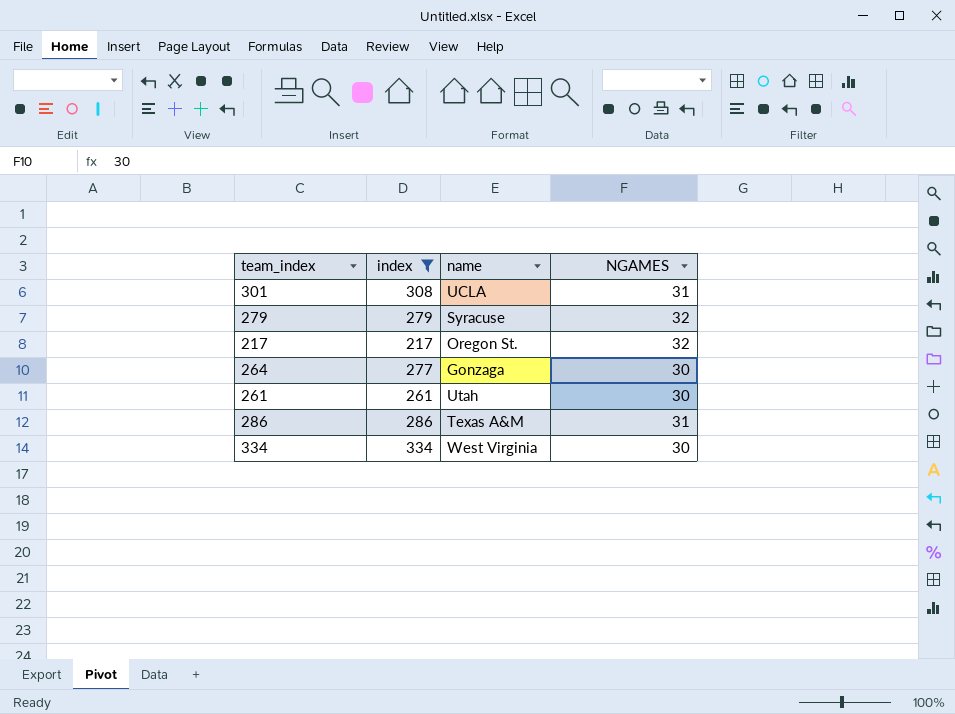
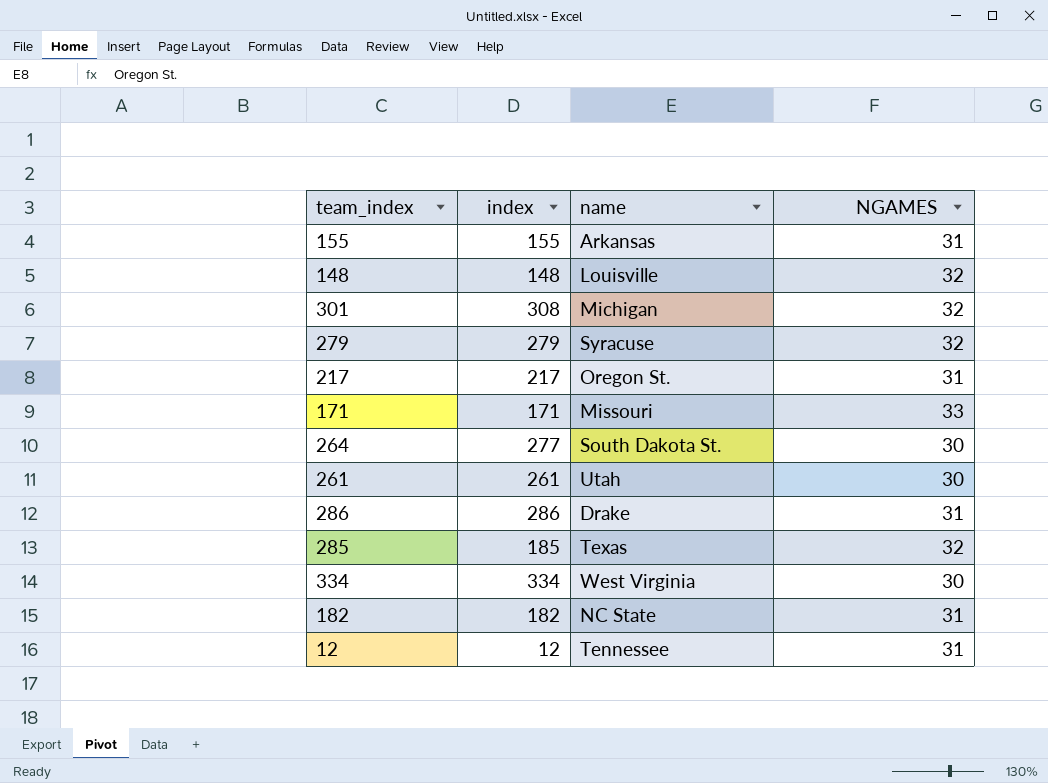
filter: index >= 217 -> none
301 | name: UCLA -> Michigan
301 | NGAMES: 31 -> 32
217 | NGAMES: 32 -> 31
264 | name: Gonzaga -> South Dakota St.
286 | name: Texas A&M -> Drake

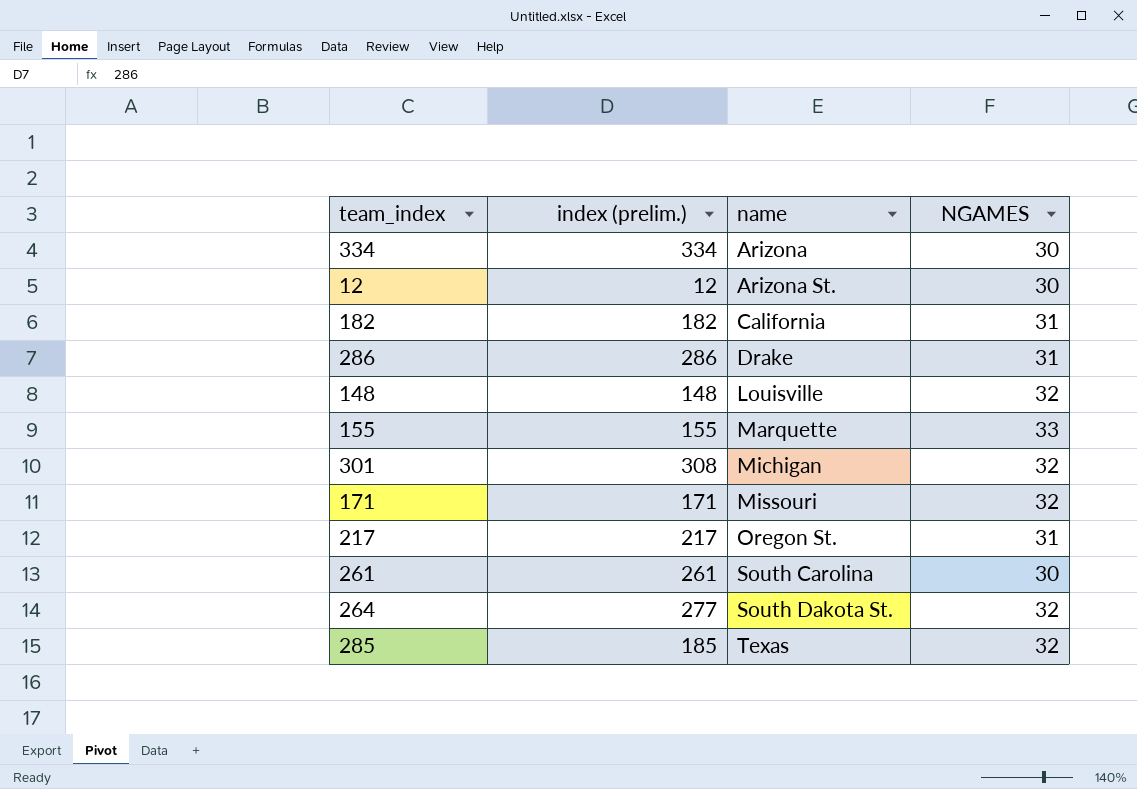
row order: none -> name ascending
column name: index -> index (prelim.)
row 279: 279 | Syracuse | 32 -> none
334 | name: West Virginia -> Arizona
12 | name: Tennessee -> Arizona St.
12 | NGAMES: 31 -> 30
182 | name: NC State -> California
155 | name: Arkansas -> Marquette
155 | NGAMES: 31 -> 33
171 | NGAMES: 33 -> 32
261 | name: Utah -> South Carolina
264 | NGAMES: 30 -> 32

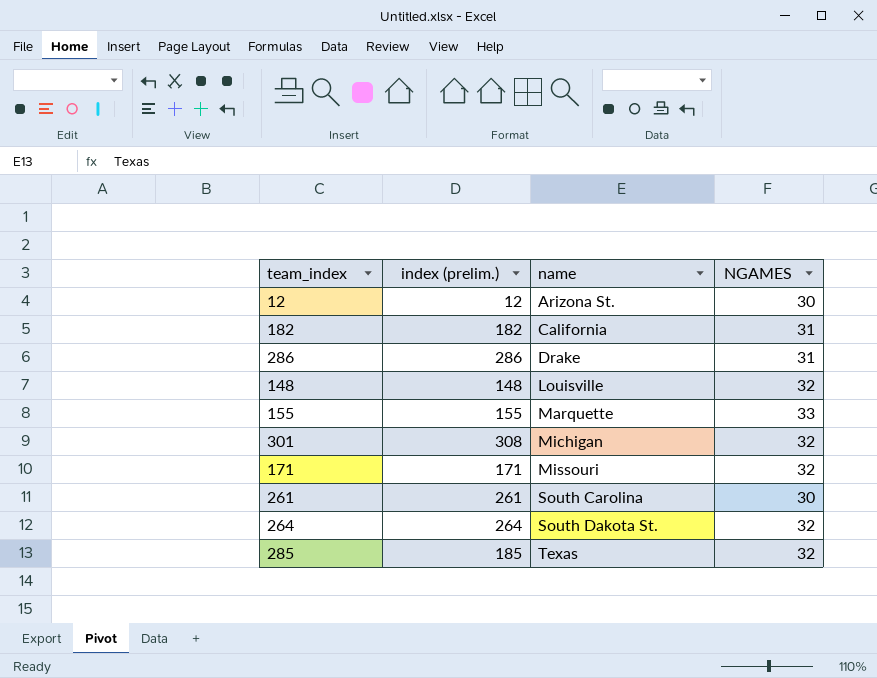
row 334: 334 | Arizona | 30 -> none
row 217: 217 | Oregon St. | 31 -> none
264 | index (prelim.): 277 -> 264

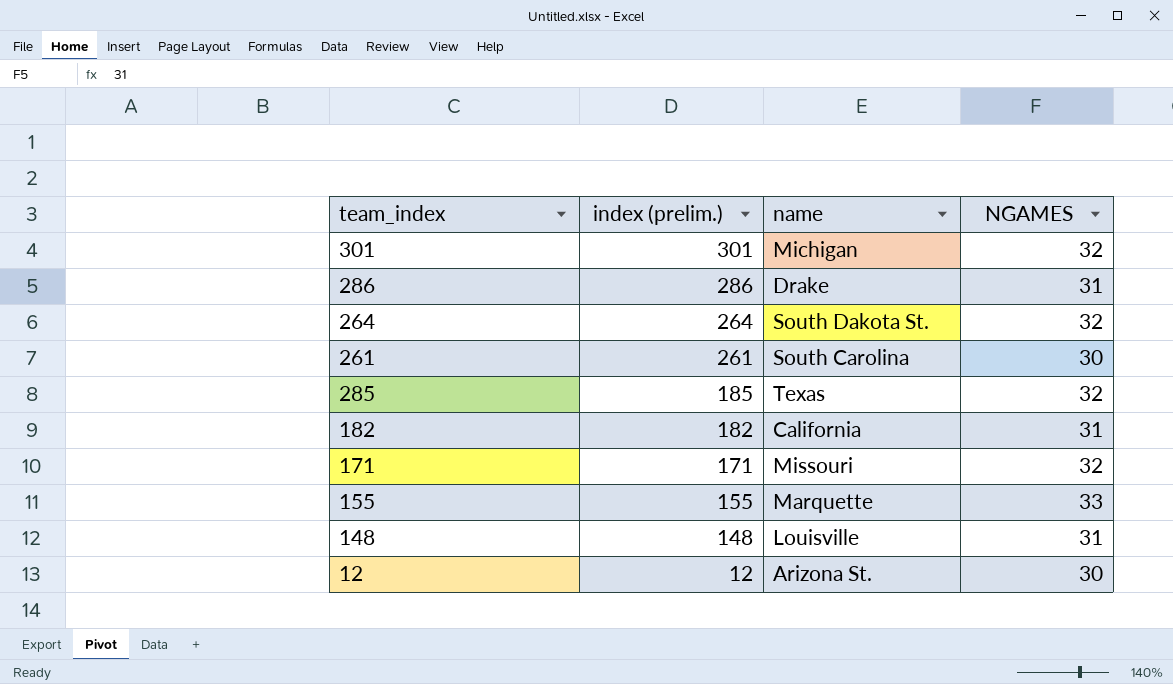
row order: name ascending -> index (prelim.) descending
301 | index (prelim.): 308 -> 301
148 | NGAMES: 32 -> 31

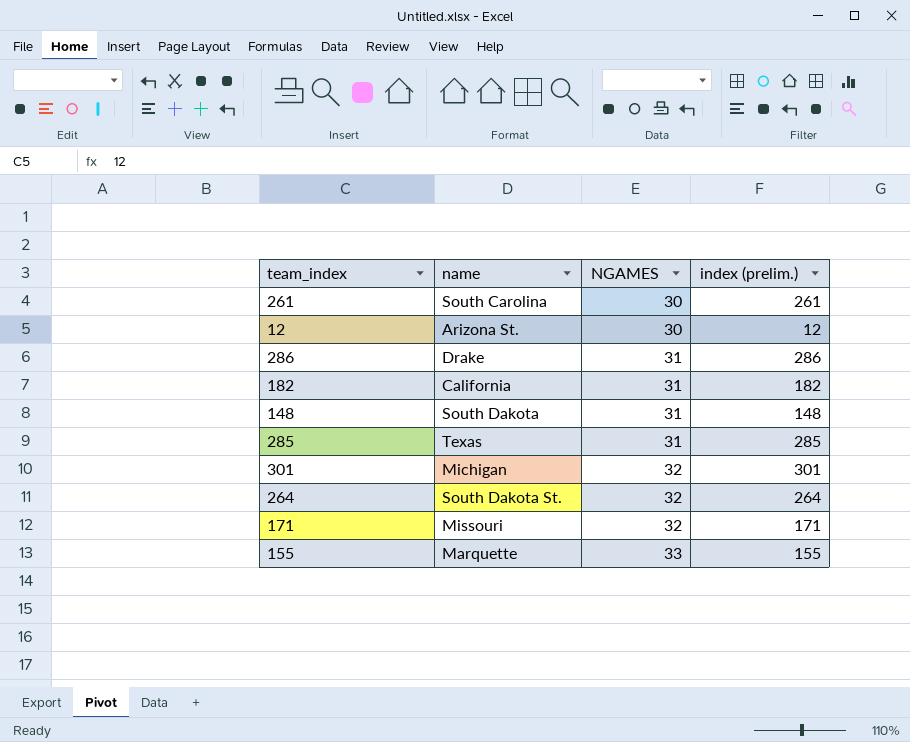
row order: index (prelim.) descending -> NGAMES ascending
column index (prelim.) | position: 2 -> 4
148 | name: Louisville -> South Dakota
285 | NGAMES: 32 -> 31
285 | index (prelim.): 185 -> 285

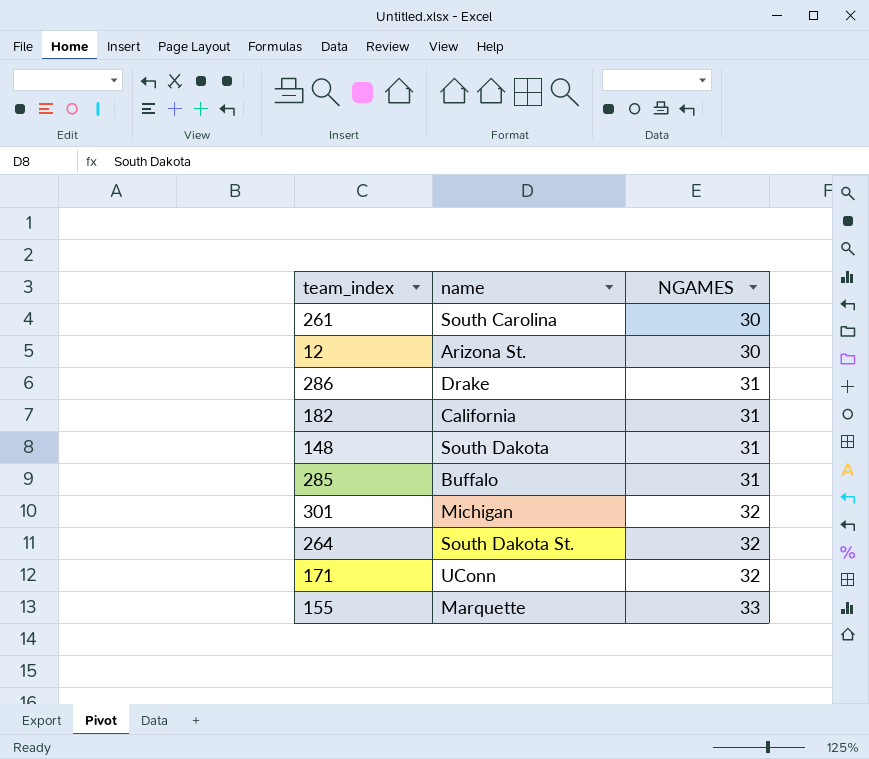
column index (prelim.) | position: 4 -> none
285 | name: Texas -> Buffalo
171 | name: Missouri -> UConn

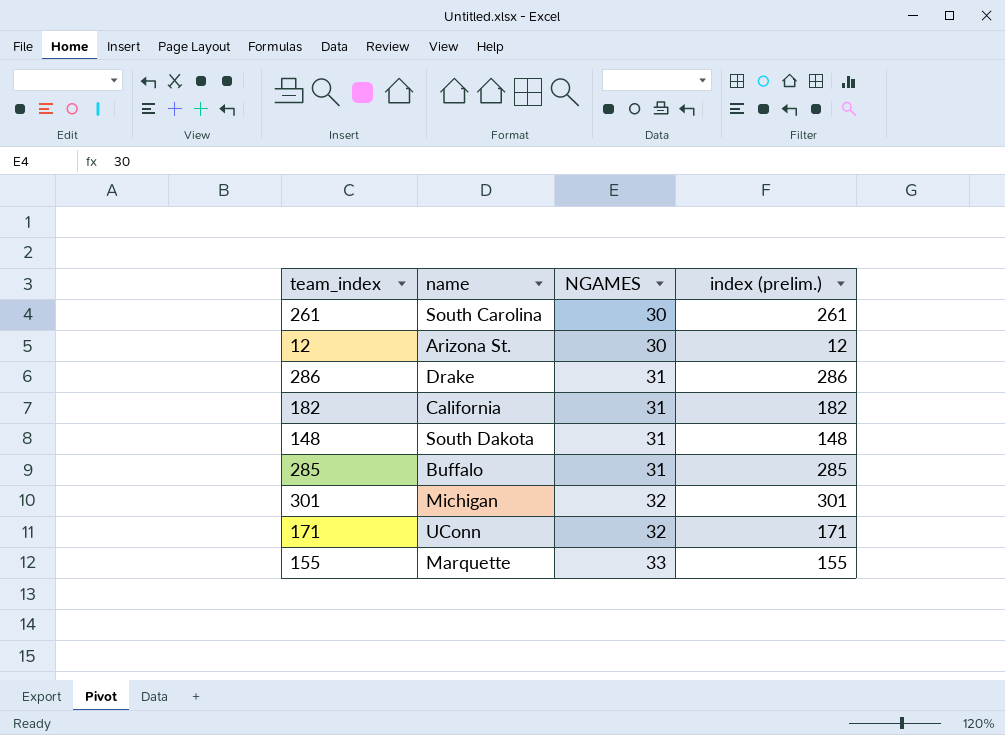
column index (prelim.) | position: none -> 4
row 264: South Dakota St. | 32 -> none

